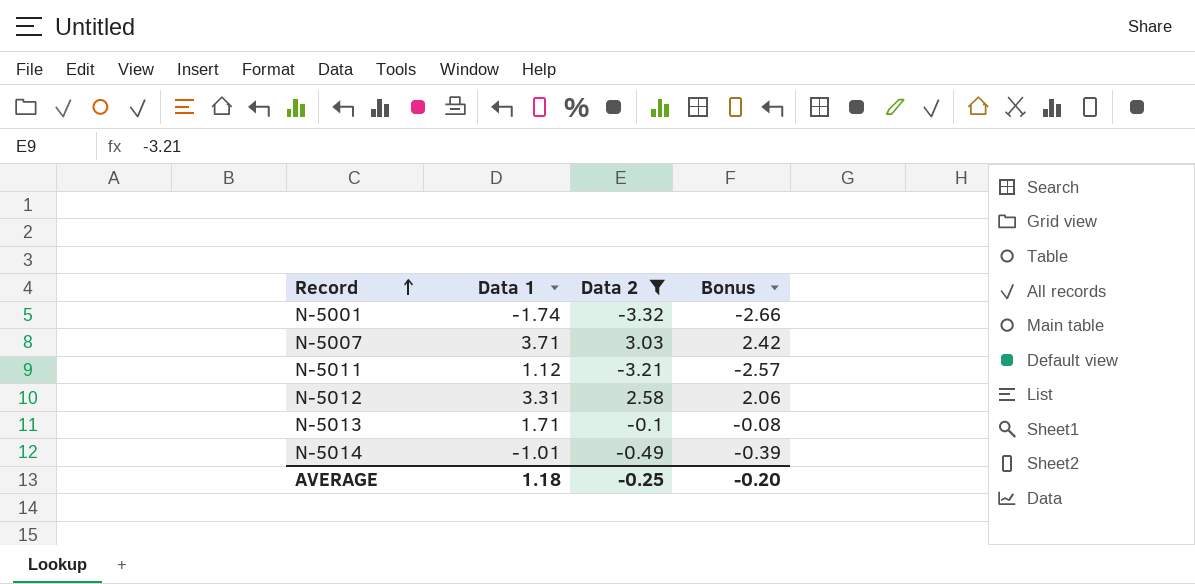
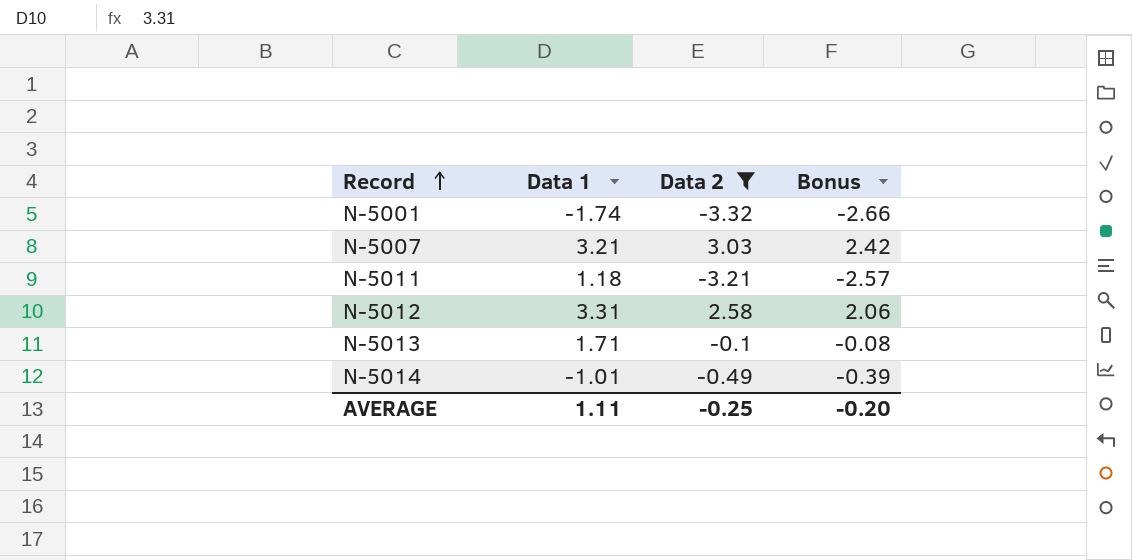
N-5007 | Data 1: 3.71 -> 3.21
N-5011 | Data 1: 1.12 -> 1.18
AVERAGE | Data 1: 1.18 -> 1.11

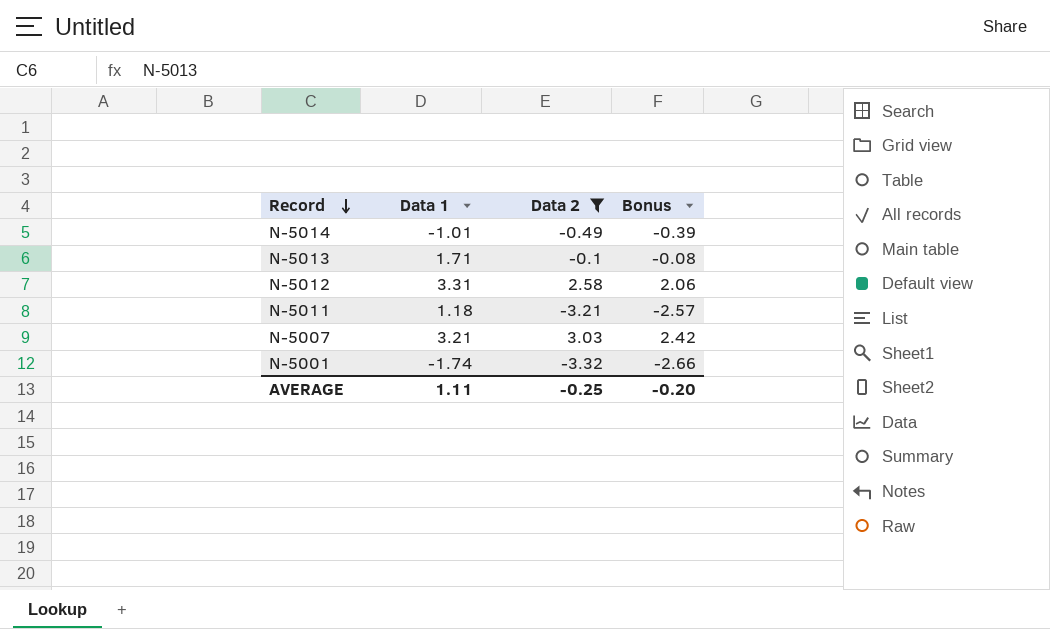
row order: Record ascending -> Record descending

